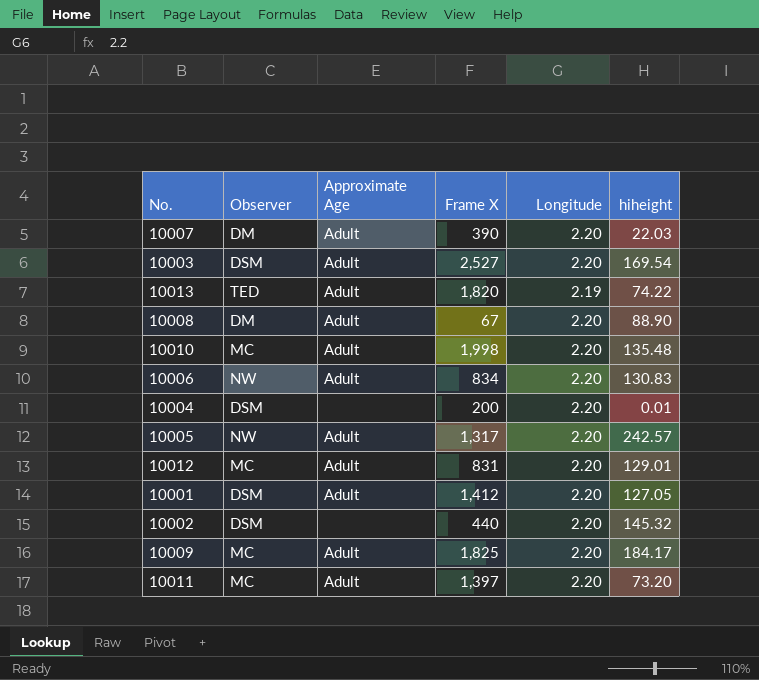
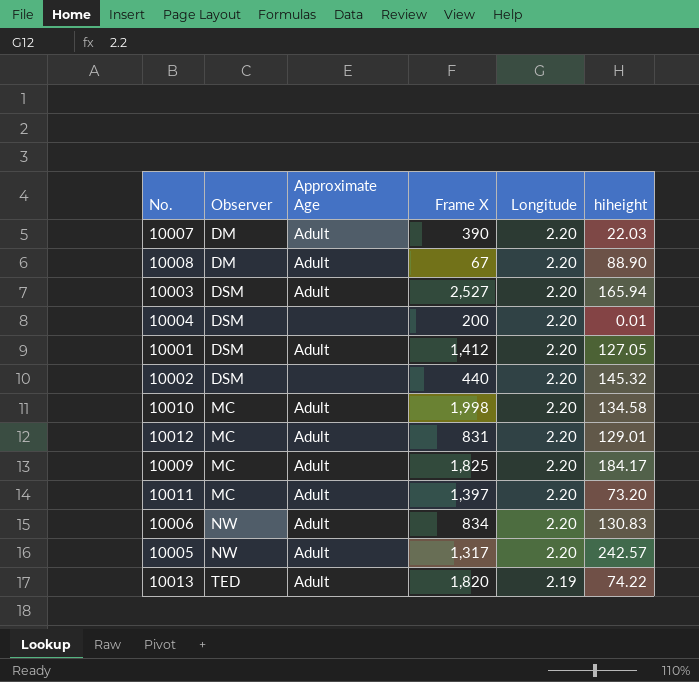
row order: none -> Observer ascending
10003 | hiheight: 169.54 -> 165.94
10010 | hiheight: 135.48 -> 134.58

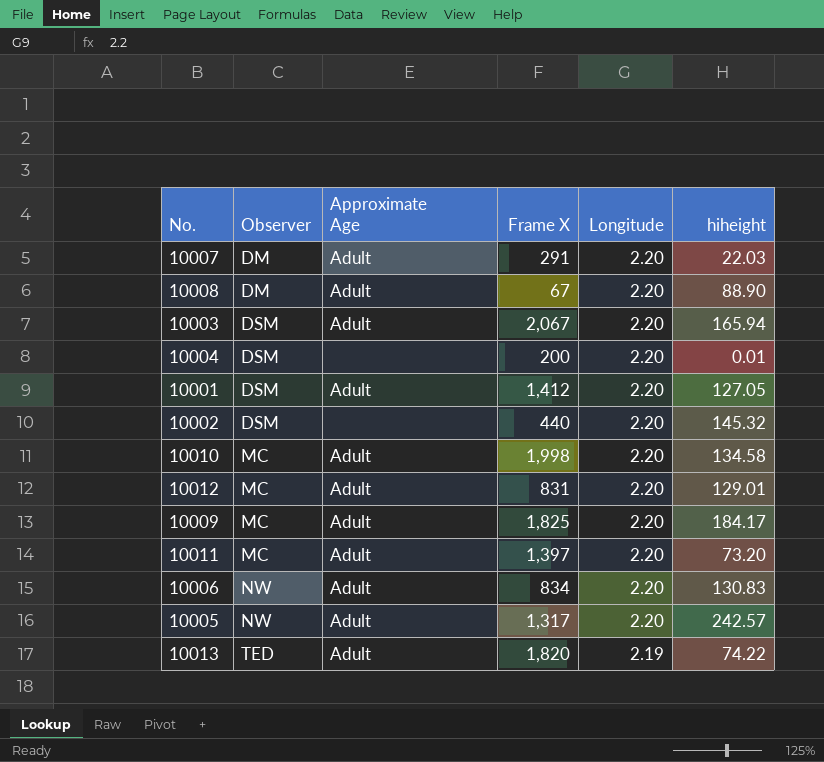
10007 | Frame X: 390 -> 291
10003 | Frame X: 2,527 -> 2,067

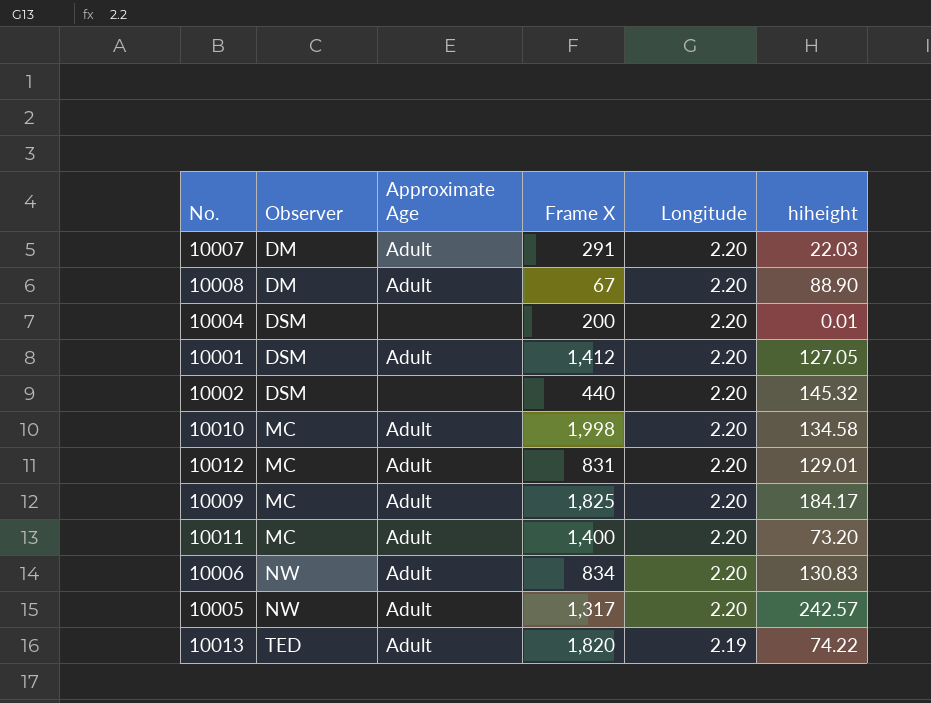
row 10003: DSM | Adult | 2,067 | 2.20 | 165.94 -> none
10011 | Frame X: 1,397 -> 1,400

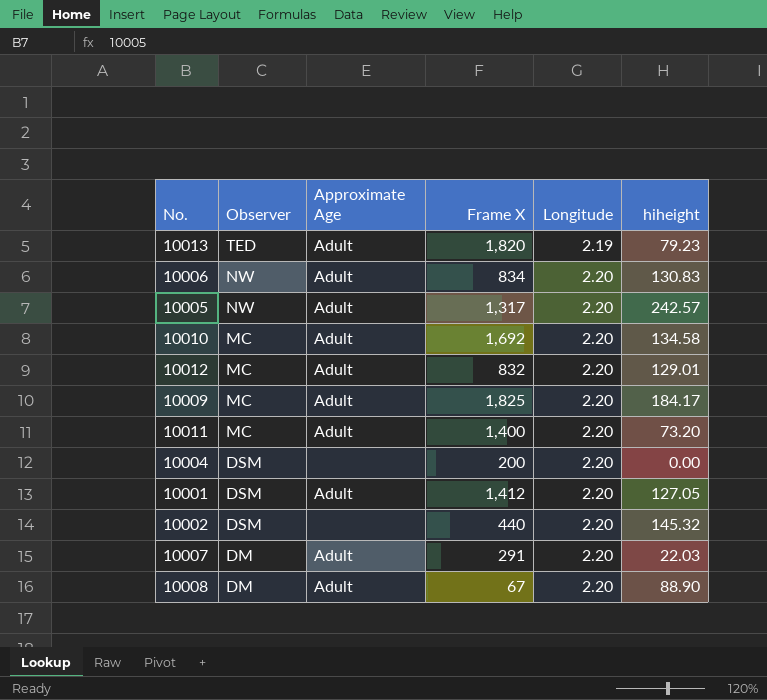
row order: Observer ascending -> Observer descending
10013 | hiheight: 74.22 -> 79.23
10010 | Frame X: 1,998 -> 1,692
10012 | Frame X: 831 -> 832
10004 | hiheight: 0.01 -> 0.00

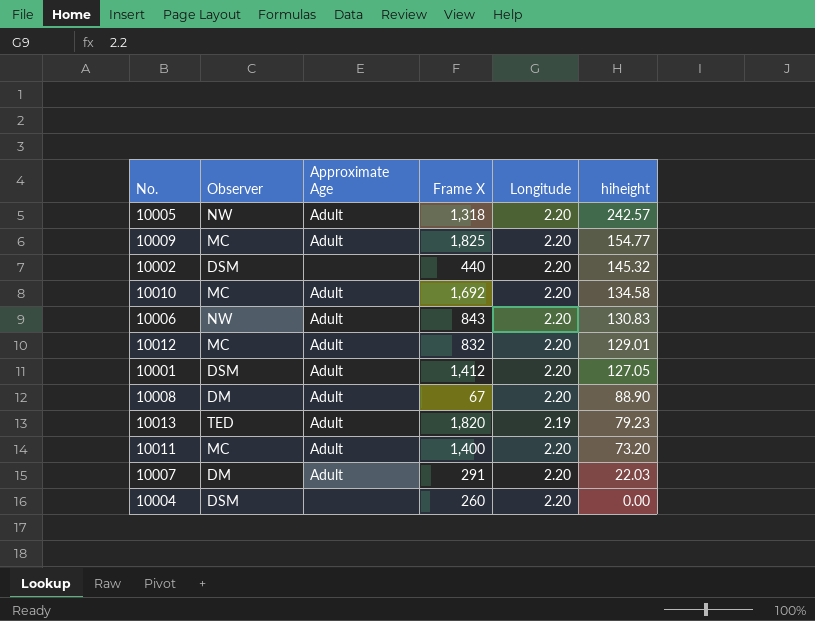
row order: Observer descending -> hiheight descending
10005 | Frame X: 1,317 -> 1,318
10009 | hiheight: 184.17 -> 154.77
10006 | Frame X: 834 -> 843
10004 | Frame X: 200 -> 260

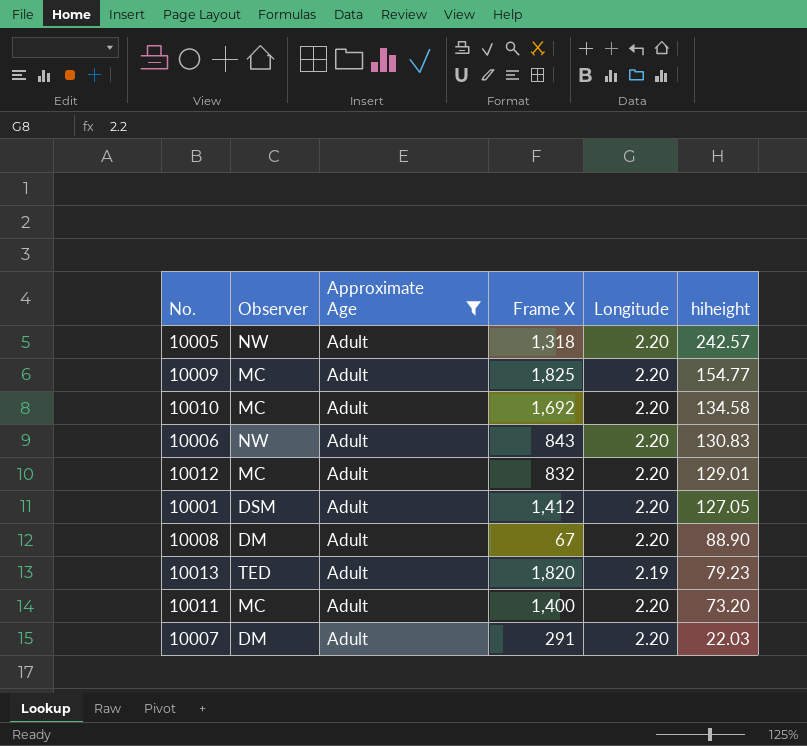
filter: none -> Approximate Age = Adult

